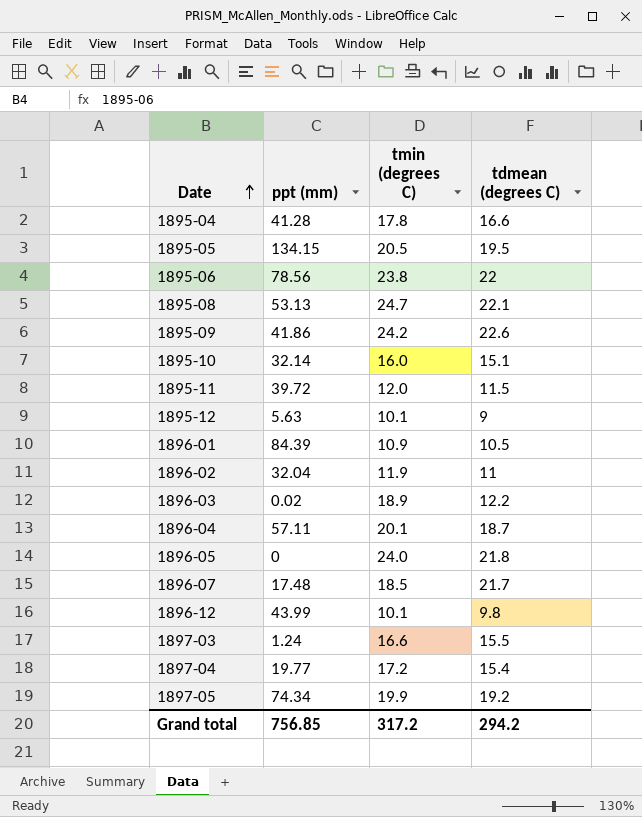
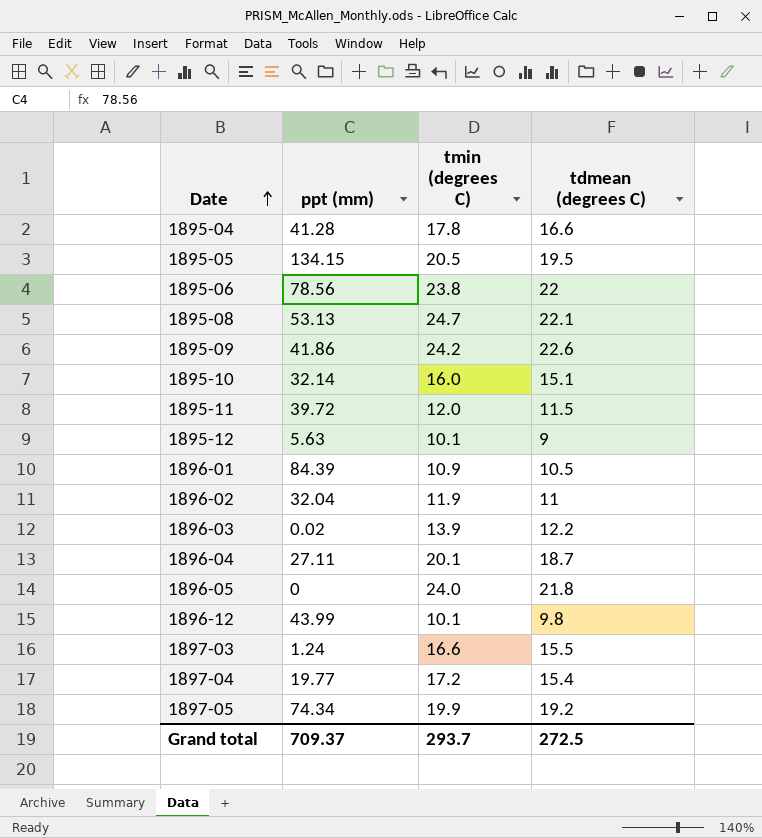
row 1896-07: 17.48 | 18.5 | 21.7 -> none
1896-03 | tmin (degrees C): 18.9 -> 13.9
1896-04 | ppt (mm): 57.11 -> 27.11
Grand total | ppt (mm): 756.85 -> 709.37
Grand total | tmin (degrees C): 317.2 -> 293.7
Grand total | tdmean (degrees C): 294.2 -> 272.5

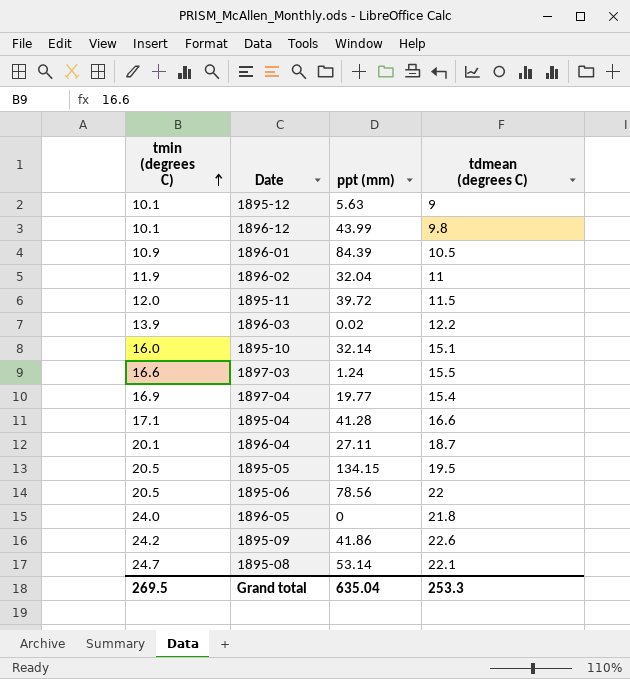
row order: Date ascending -> tmin (degrees C) ascending
column tmin (degrees C) | position: 3 -> 1
row 1897-05: 74.34 | 19.9 | 19.2 -> none
1897-04 | tmin (degrees C): 17.2 -> 16.9
1895-04 | tmin (degrees C): 17.8 -> 17.1
1895-06 | tmin (degrees C): 23.8 -> 20.5
1895-08 | ppt (mm): 53.13 -> 53.14
Grand total | tmin (degrees C): 293.7 -> 269.5
Grand total | ppt (mm): 709.37 -> 635.04
Grand total | tdmean (degrees C): 272.5 -> 253.3

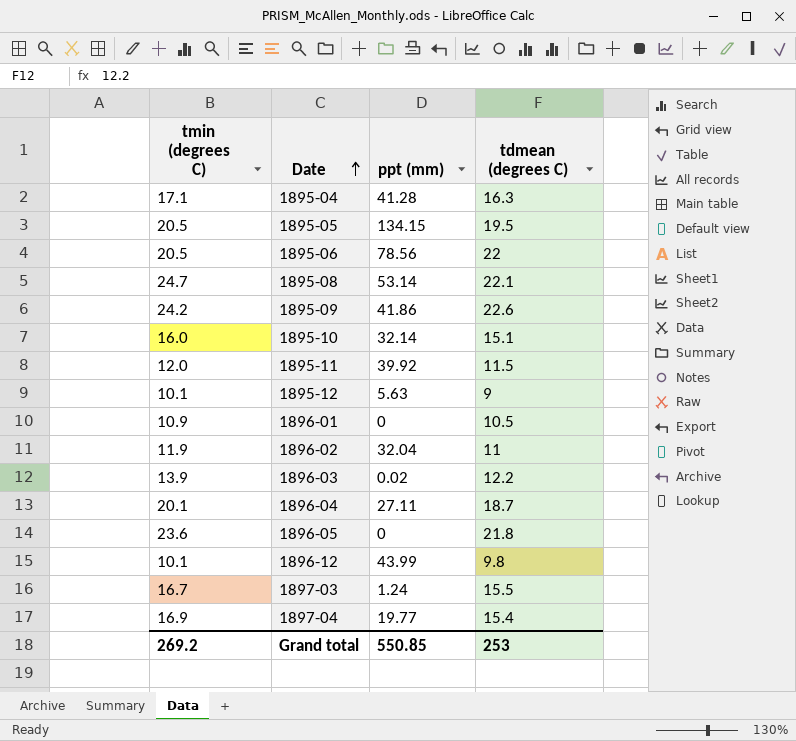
row order: tmin (degrees C) ascending -> Date ascending
1895-04 | tdmean (degrees C): 16.6 -> 16.3
1895-11 | ppt (mm): 39.72 -> 39.92
1896-01 | ppt (mm): 84.39 -> 0
1896-05 | tmin (degrees C): 24.0 -> 23.6
1897-03 | tmin (degrees C): 16.6 -> 16.7
Grand total | tmin (degrees C): 269.5 -> 269.2
Grand total | ppt (mm): 635.04 -> 550.85
Grand total | tdmean (degrees C): 253.3 -> 253

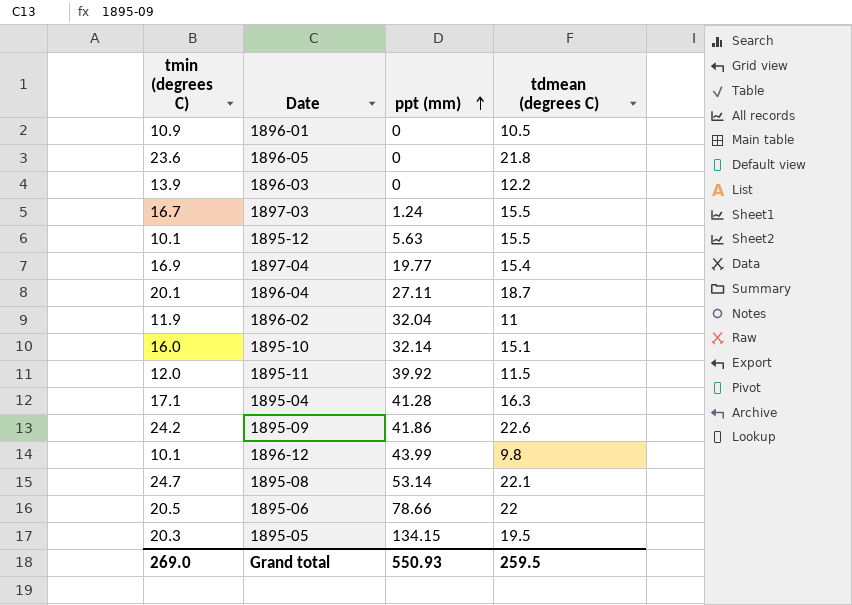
row order: Date ascending -> ppt (mm) ascending
1896-03 | ppt (mm): 0.02 -> 0
1895-12 | tdmean (degrees C): 9 -> 15.5
1895-06 | ppt (mm): 78.56 -> 78.66
1895-05 | tmin (degrees C): 20.5 -> 20.3
Grand total | tmin (degrees C): 269.2 -> 269.0
Grand total | ppt (mm): 550.85 -> 550.93
Grand total | tdmean (degrees C): 253 -> 259.5

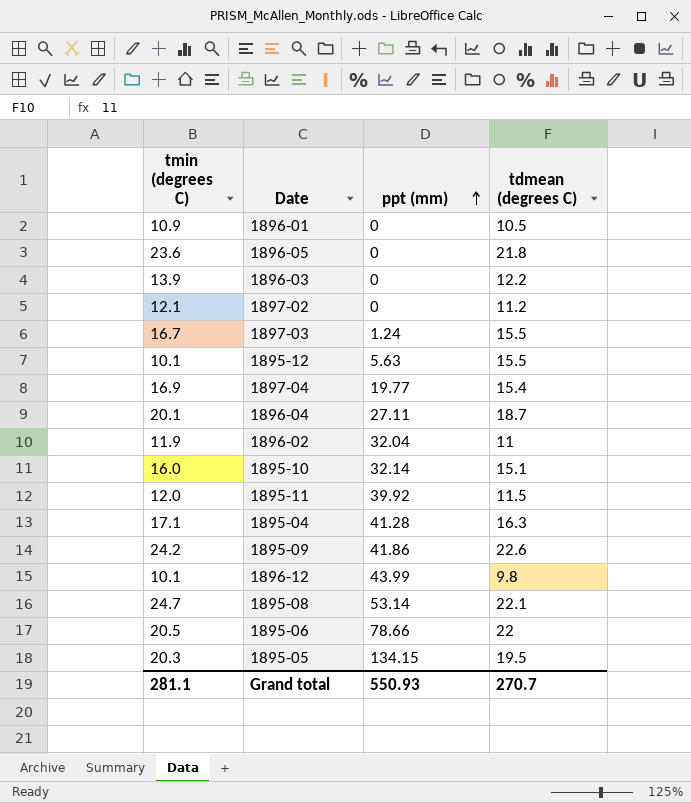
row 1897-02: none -> 12.1 | 0 | 11.2
Grand total | tmin (degrees C): 269.0 -> 281.1
Grand total | tdmean (degrees C): 259.5 -> 270.7

